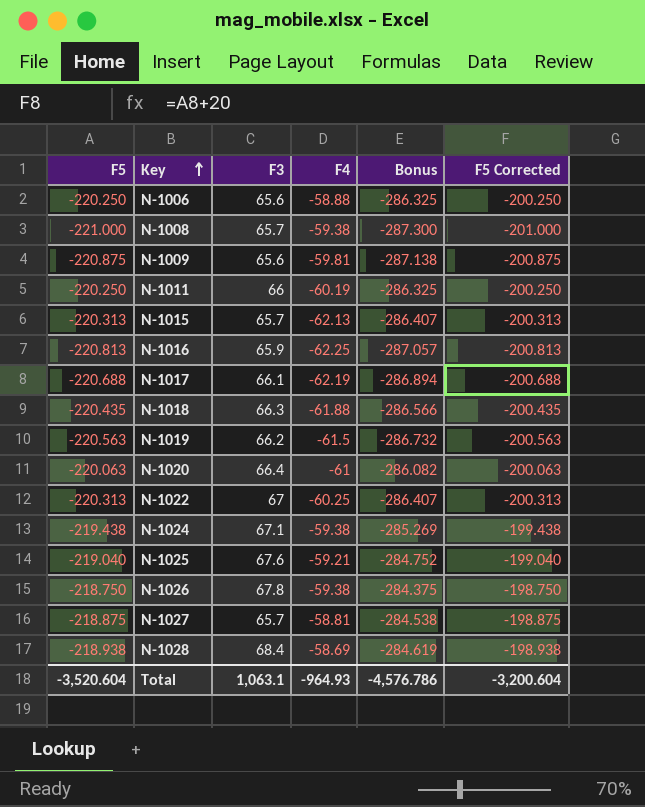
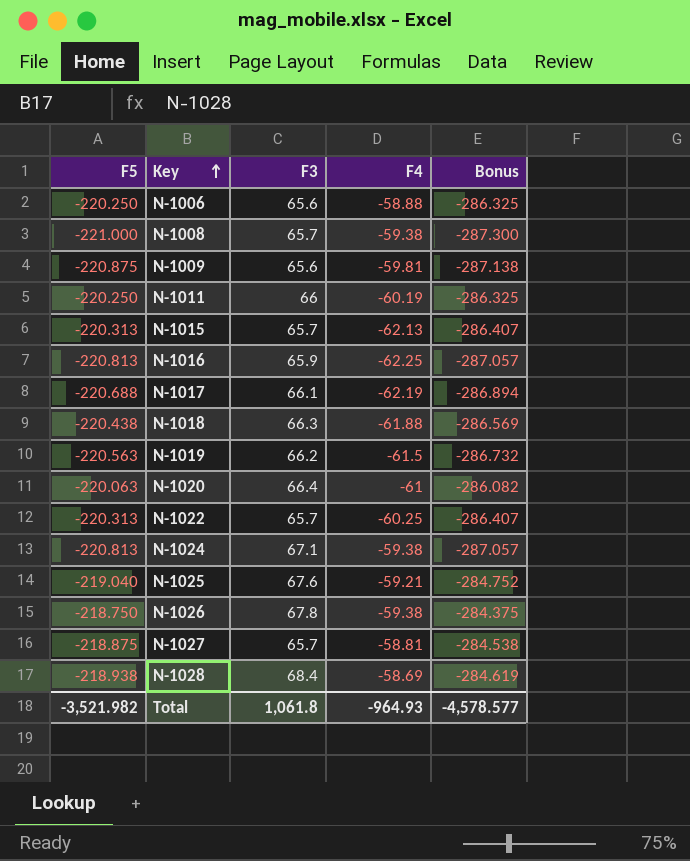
column F5 Corrected | formula: [F5] + 20 -> none
N-1018 | F5: -220.435 -> -220.438
N-1018 | Bonus: -286.566 -> -286.569
N-1022 | F3: 67 -> 65.7
N-1024 | F5: -219.438 -> -220.813
N-1024 | Bonus: -285.269 -> -287.057
Total | F5: -3,520.604 -> -3,521.982
Total | F3: 1,063.1 -> 1,061.8
Total | Bonus: -4,576.786 -> -4,578.577

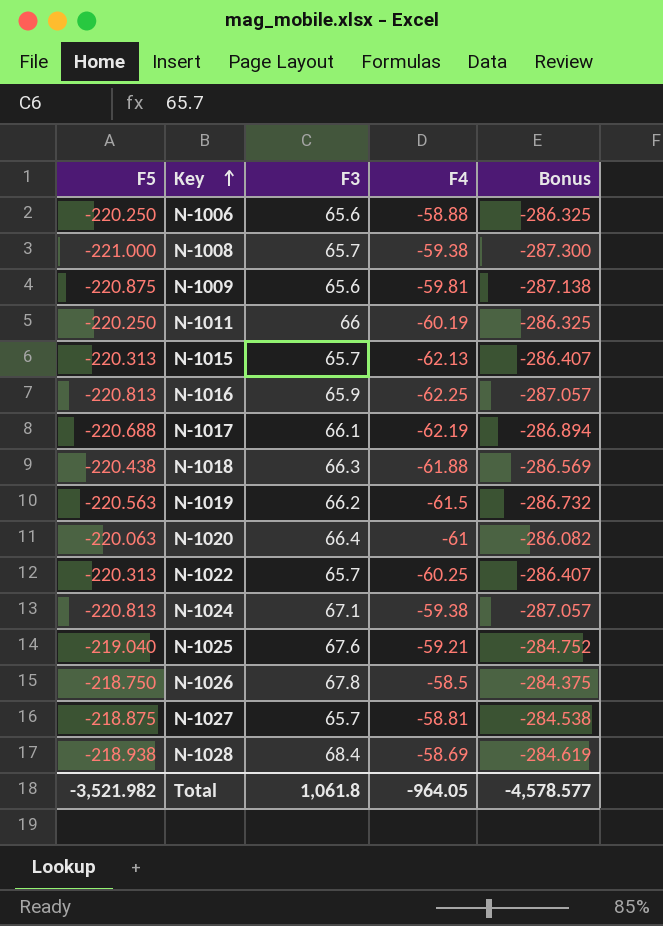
N-1026 | F4: -59.38 -> -58.5
Total | F4: -964.93 -> -964.05

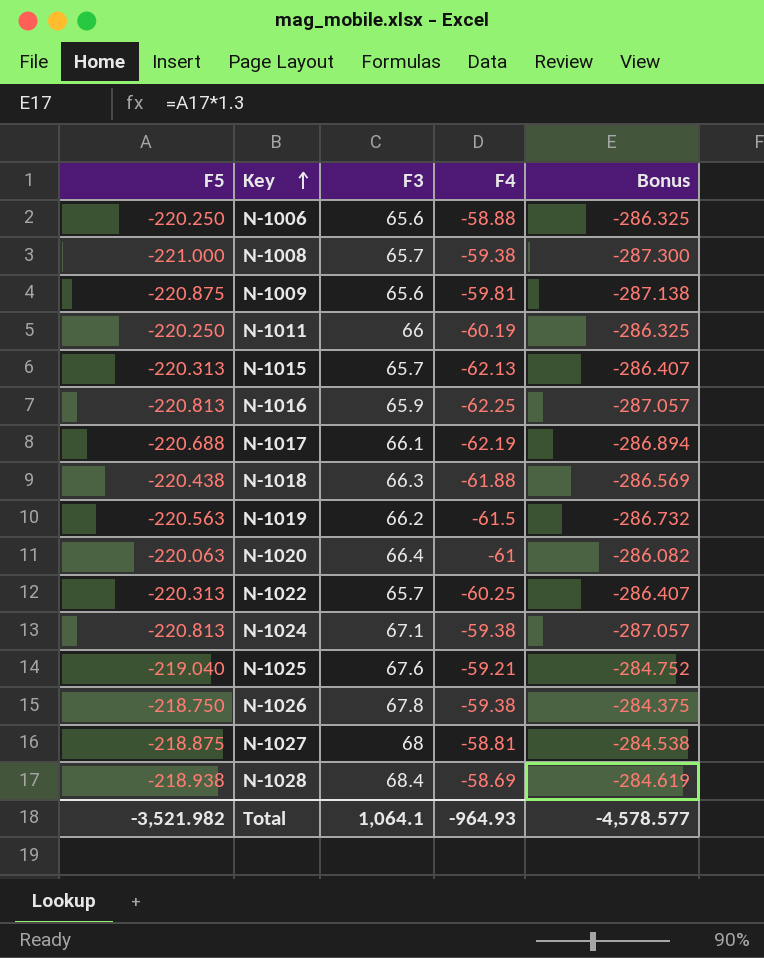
N-1026 | F4: -58.5 -> -59.38
N-1027 | F3: 65.7 -> 68
Total | F3: 1,061.8 -> 1,064.1
Total | F4: -964.05 -> -964.93

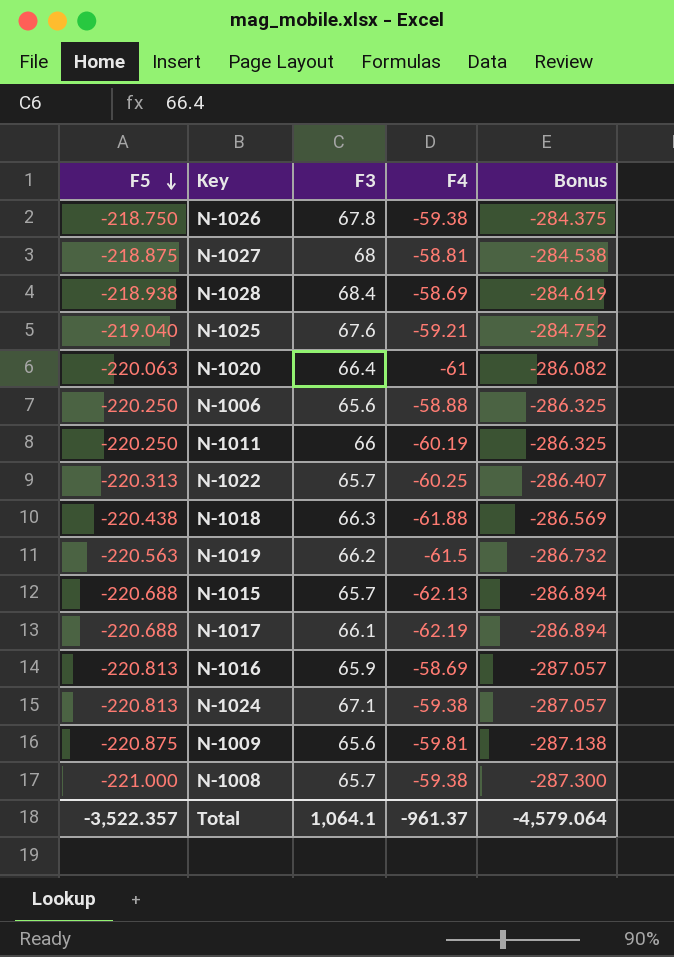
row order: Key ascending -> F5 descending
N-1015 | F5: -220.313 -> -220.688
N-1015 | Bonus: -286.407 -> -286.894
N-1016 | F4: -62.25 -> -58.69
Total | F5: -3,521.982 -> -3,522.357
Total | F4: -964.93 -> -961.37
Total | Bonus: -4,578.577 -> -4,579.064

